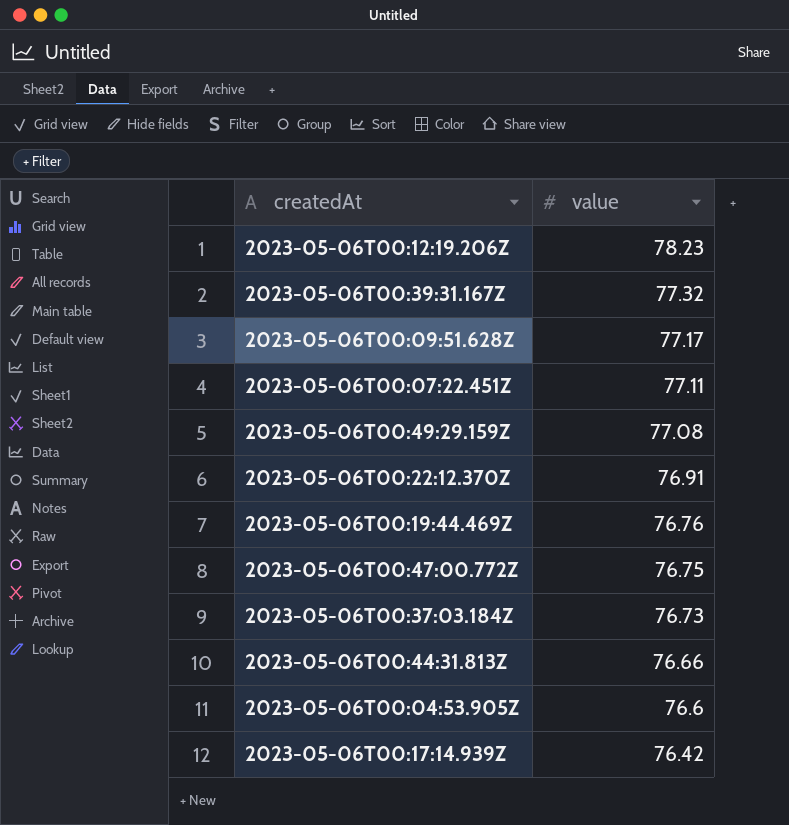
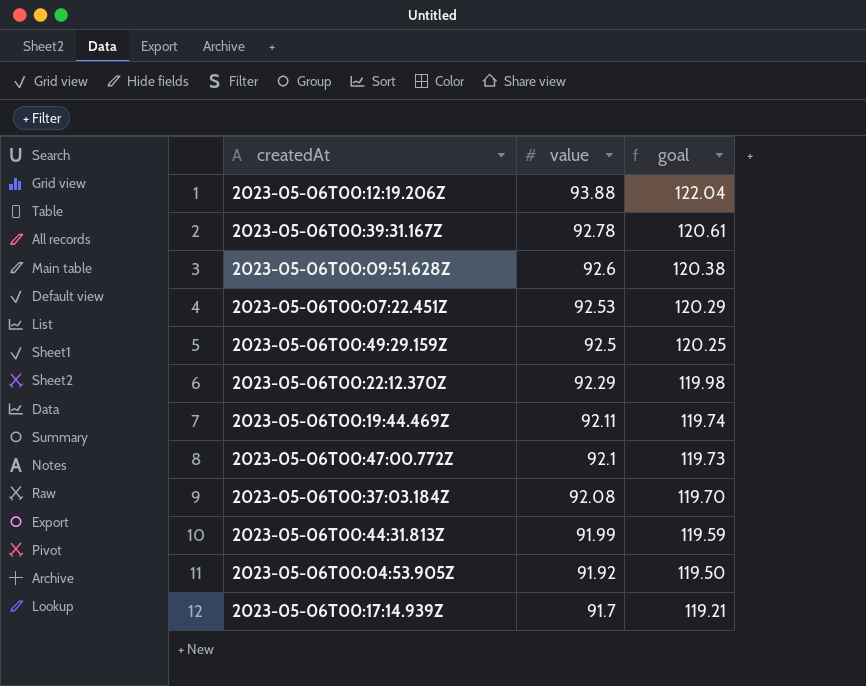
column goal | formula: none -> [value] * 1.3
2023-05-06T00:12:19.206Z | value: 78.23 -> 93.88
2023-05-06T00:39:31.167Z | value: 77.32 -> 92.78
2023-05-06T00:09:51.628Z | value: 77.17 -> 92.6
2023-05-06T00:07:22.451Z | value: 77.11 -> 92.53
2023-05-06T00:49:29.159Z | value: 77.08 -> 92.5
2023-05-06T00:22:12.370Z | value: 76.91 -> 92.29
2023-05-06T00:19:44.469Z | value: 76.76 -> 92.11
2023-05-06T00:47:00.772Z | value: 76.75 -> 92.1
2023-05-06T00:37:03.184Z | value: 76.73 -> 92.08
2023-05-06T00:44:31.813Z | value: 76.66 -> 91.99
2023-05-06T00:04:53.905Z | value: 76.6 -> 91.92
2023-05-06T00:17:14.939Z | value: 76.42 -> 91.7

